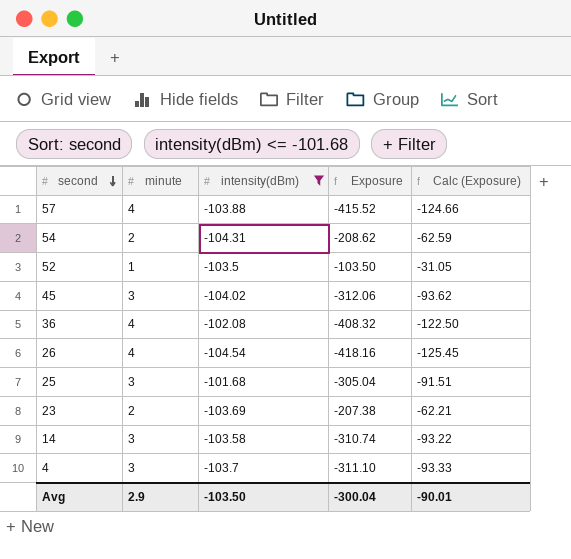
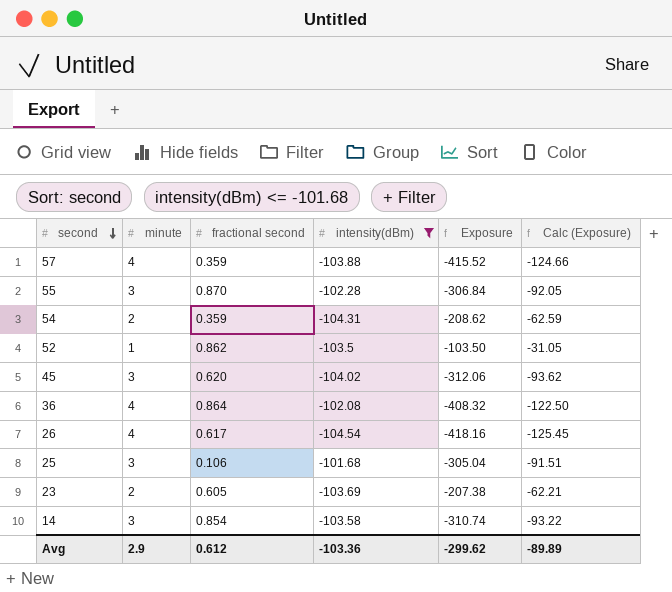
column fractional second | position: none -> 3
row 4: 3 | -103.7 | -311.10 | -93.33 -> none
row 55: none -> 3 | 0.870 | -102.28 | -306.84 | -92.05
Avg | intensity(dBm): -103.50 -> -103.36
Avg | Exposure: -300.04 -> -299.62
Avg | Calc (Exposure): -90.01 -> -89.89

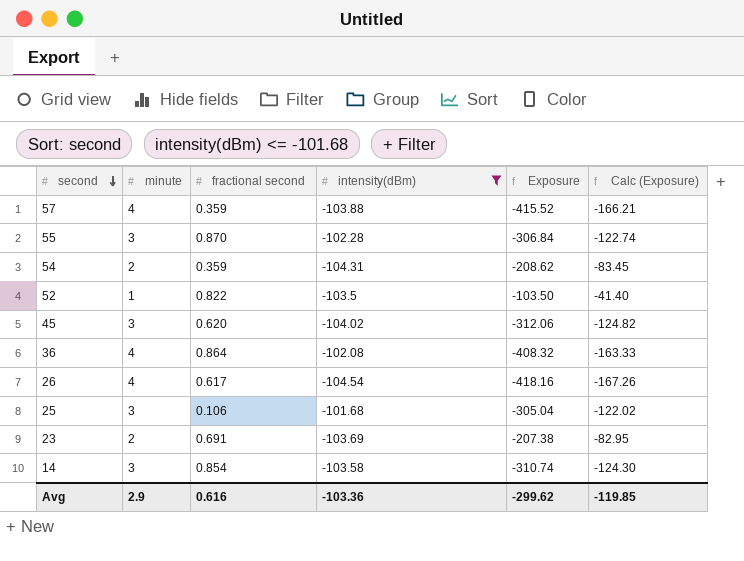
column Calc (Exposure) | formula: [Exposure] * 0.3 -> [Exposure] * 0.4
52 | fractional second: 0.862 -> 0.822
23 | fractional second: 0.605 -> 0.691
Avg | fractional second: 0.612 -> 0.616
Avg | Calc (Exposure): -89.89 -> -119.85

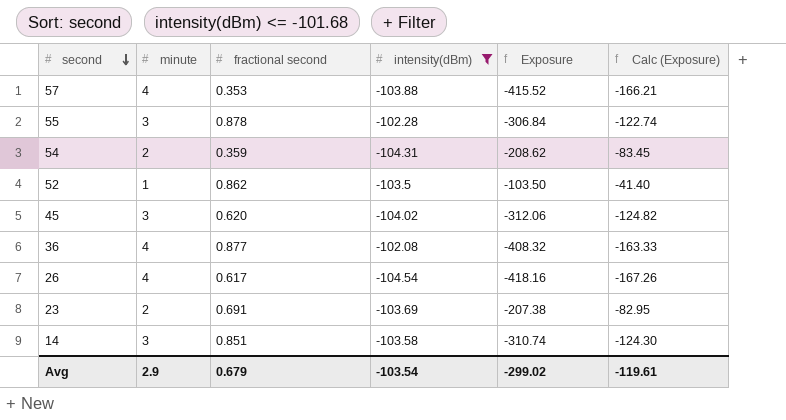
row 25: 3 | 0.106 | -101.68 | -305.04 | -122.02 -> none
57 | fractional second: 0.359 -> 0.353
55 | fractional second: 0.870 -> 0.878
52 | fractional second: 0.822 -> 0.862
36 | fractional second: 0.864 -> 0.877
14 | fractional second: 0.854 -> 0.851
Avg | fractional second: 0.616 -> 0.679
Avg | intensity(dBm): -103.36 -> -103.54
Avg | Exposure: -299.62 -> -299.02
Avg | Calc (Exposure): -119.85 -> -119.61

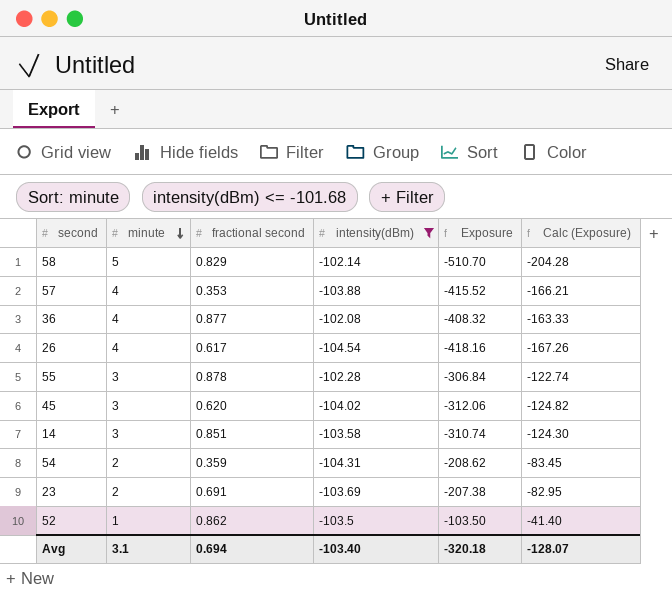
row order: second descending -> minute descending
row 58: none -> 5 | 0.829 | -102.14 | -510.70 | -204.28
Avg | minute: 2.9 -> 3.1
Avg | fractional second: 0.679 -> 0.694
Avg | intensity(dBm): -103.54 -> -103.40
Avg | Exposure: -299.02 -> -320.18
Avg | Calc (Exposure): -119.61 -> -128.07

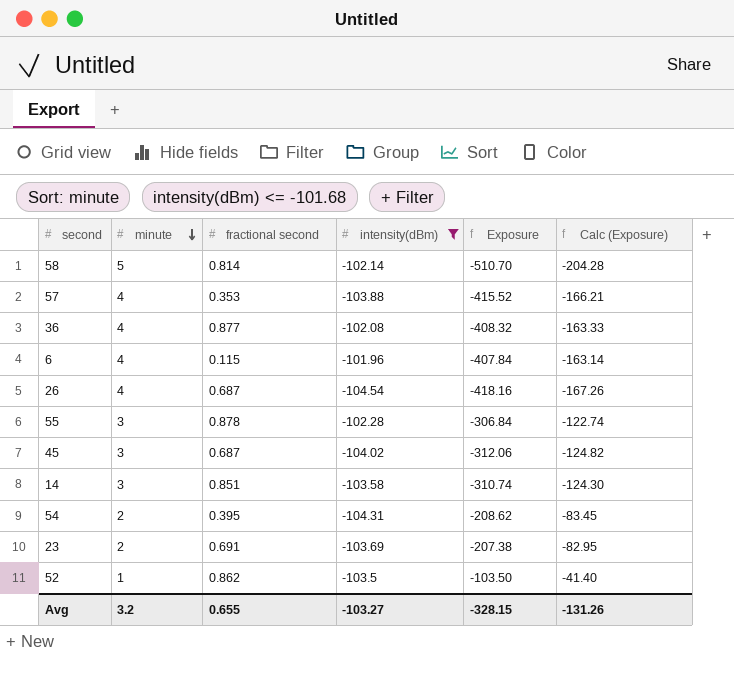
58 | fractional second: 0.829 -> 0.814
row 6: none -> 4 | 0.115 | -101.96 | -407.84 | -163.14
26 | fractional second: 0.617 -> 0.687
45 | fractional second: 0.620 -> 0.687
54 | fractional second: 0.359 -> 0.395
Avg | minute: 3.1 -> 3.2
Avg | fractional second: 0.694 -> 0.655
Avg | intensity(dBm): -103.40 -> -103.27
Avg | Exposure: -320.18 -> -328.15
Avg | Calc (Exposure): -128.07 -> -131.26

